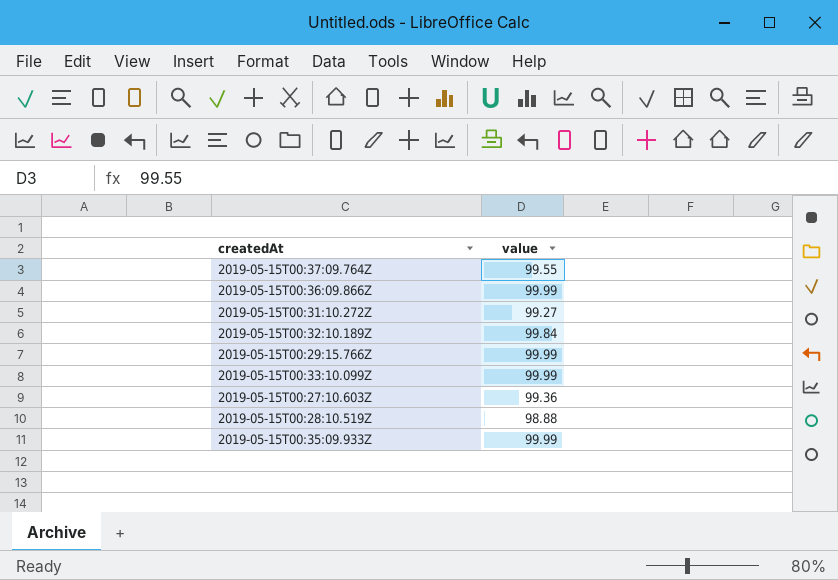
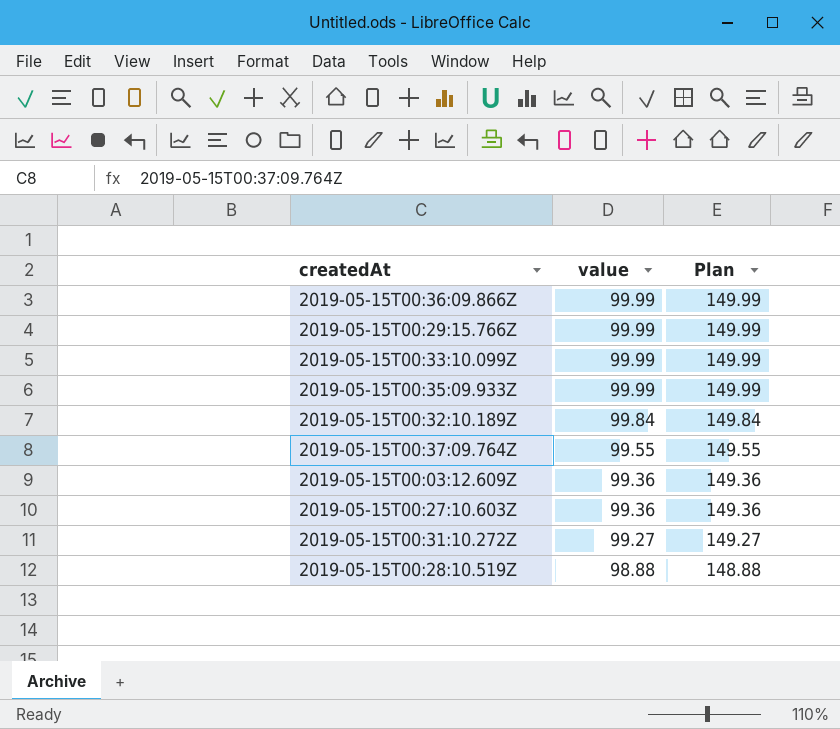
row order: none -> value descending
column Plan | formula: none -> [value] + 50
row 2019-05-15T00:03:12.609Z: none -> 99.36 | 149.36

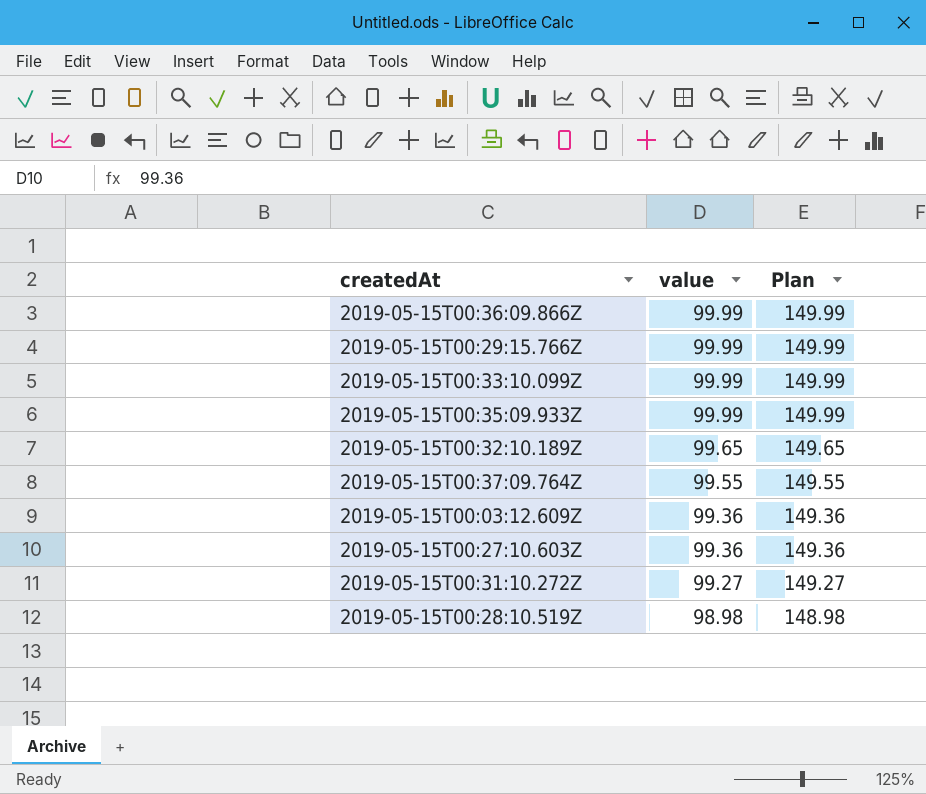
2019-05-15T00:32:10.189Z | value: 99.84 -> 99.65
2019-05-15T00:32:10.189Z | Plan: 149.84 -> 149.65
2019-05-15T00:28:10.519Z | value: 98.88 -> 98.98
2019-05-15T00:28:10.519Z | Plan: 148.88 -> 148.98

